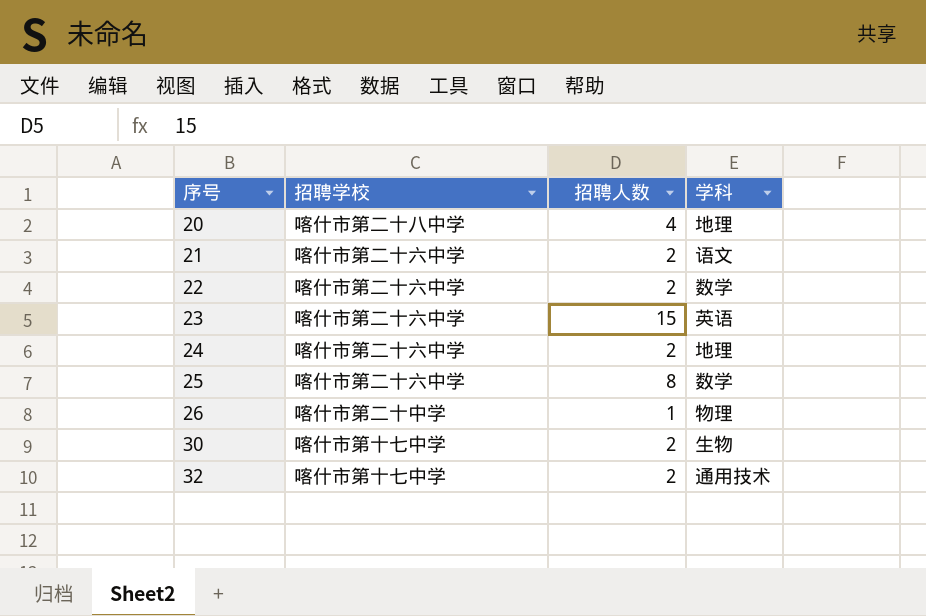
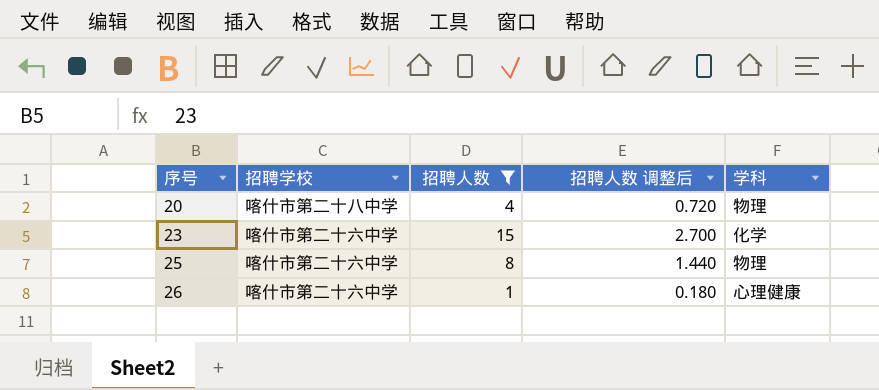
filter: none -> 招聘人数 != 2
column 招聘人数 调整后 | formula: none -> [招聘人数] * 0.18
20 | 学科: 地理 -> 物理
23 | 学科: 英语 -> 化学
25 | 学科: 数学 -> 物理
26 | 招聘学校: 喀什市第二十中学 -> 喀什市第二十六中学
26 | 学科: 物理 -> 心理健康

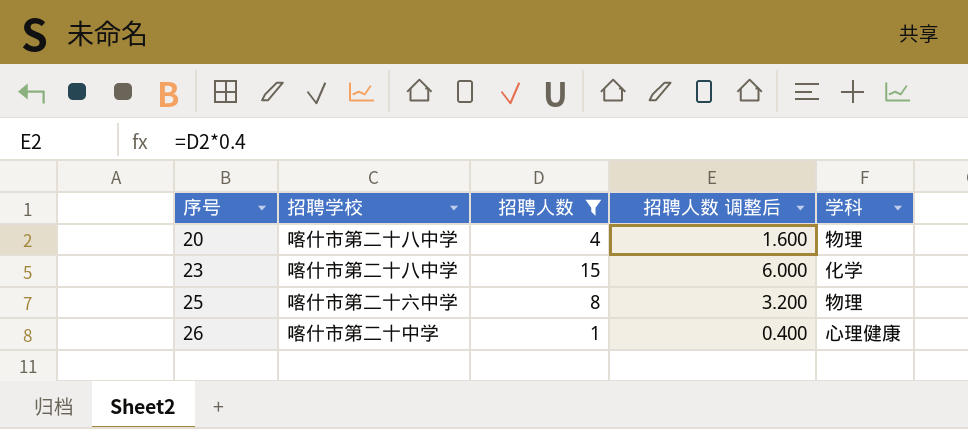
column 招聘人数 调整后 | formula: [招聘人数] * 0.18 -> [招聘人数] * 0.4
23 | 招聘学校: 喀什市第二十六中学 -> 喀什市第二十八中学
26 | 招聘学校: 喀什市第二十六中学 -> 喀什市第二十中学

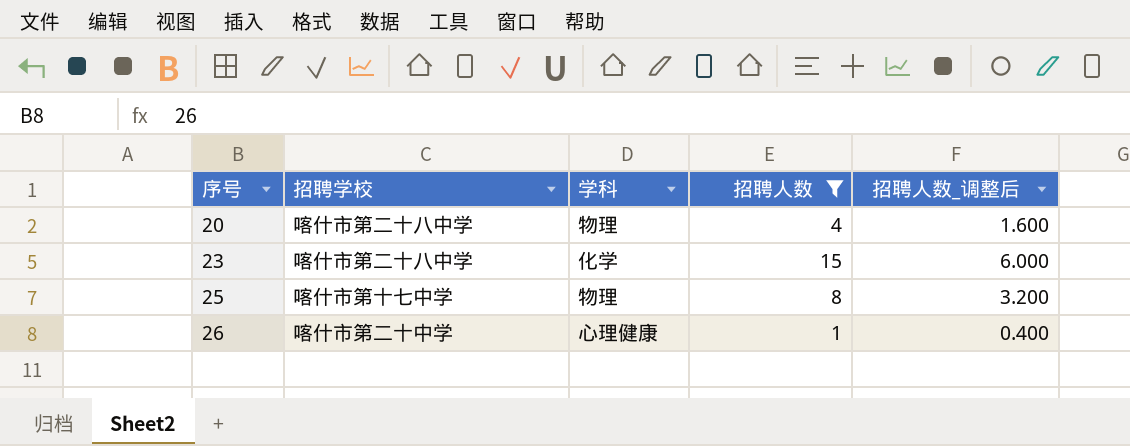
column 学科 | position: 5 -> 3
column name: 招聘人数 调整后 -> 招聘人数_调整后
25 | 招聘学校: 喀什市第二十六中学 -> 喀什市第十七中学

